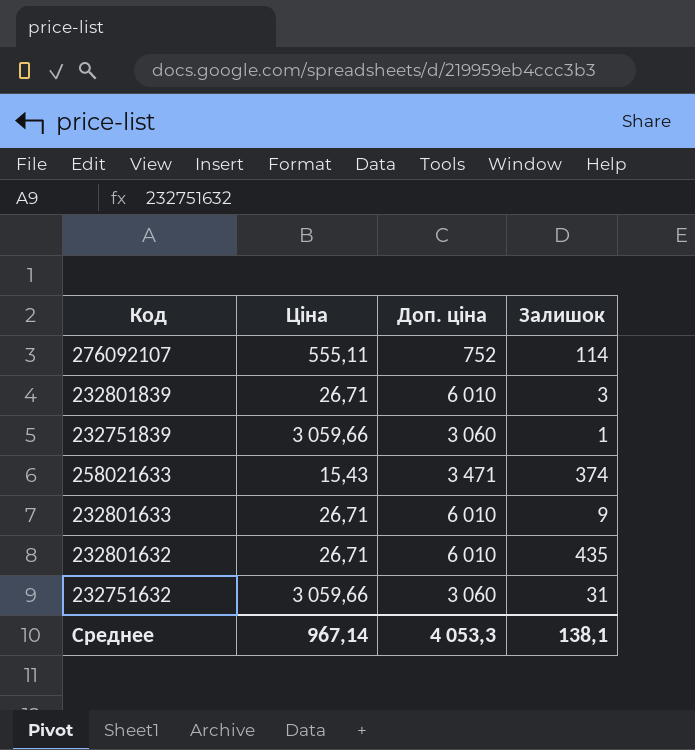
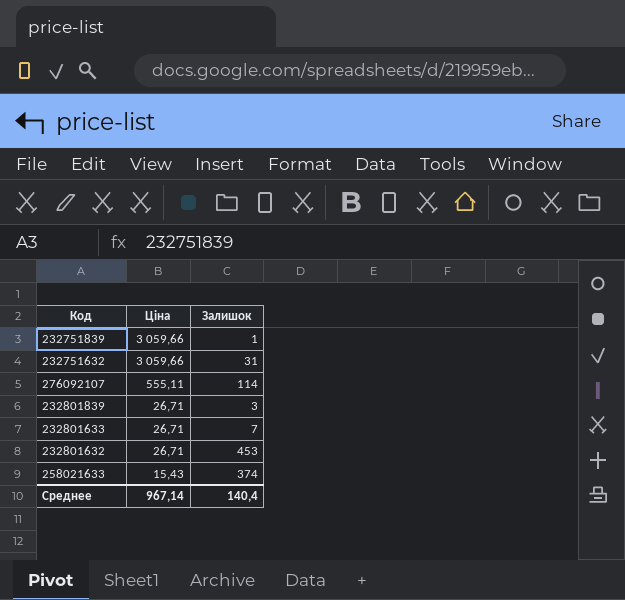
row order: none -> Ціна descending
column Доп. ціна | position: 3 -> none
232801633 | Залишок: 9 -> 7
232801632 | Залишок: 435 -> 453
Среднее | Залишок: 138,1 -> 140,4

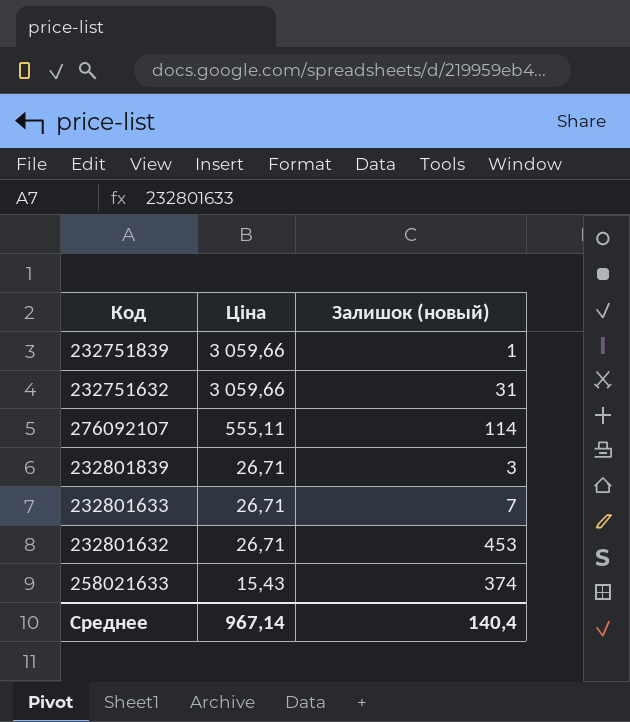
column name: Залишок -> Залишок (новый)

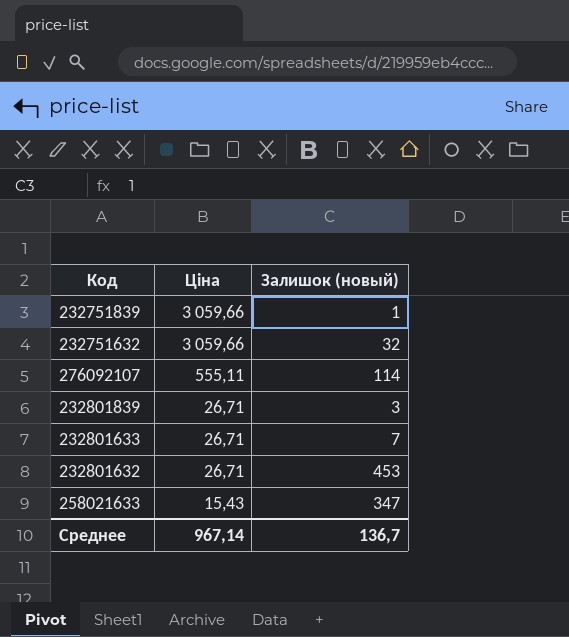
232751632 | Залишок (новый): 31 -> 32
258021633 | Залишок (новый): 374 -> 347
Среднее | Залишок (новый): 140,4 -> 136,7

